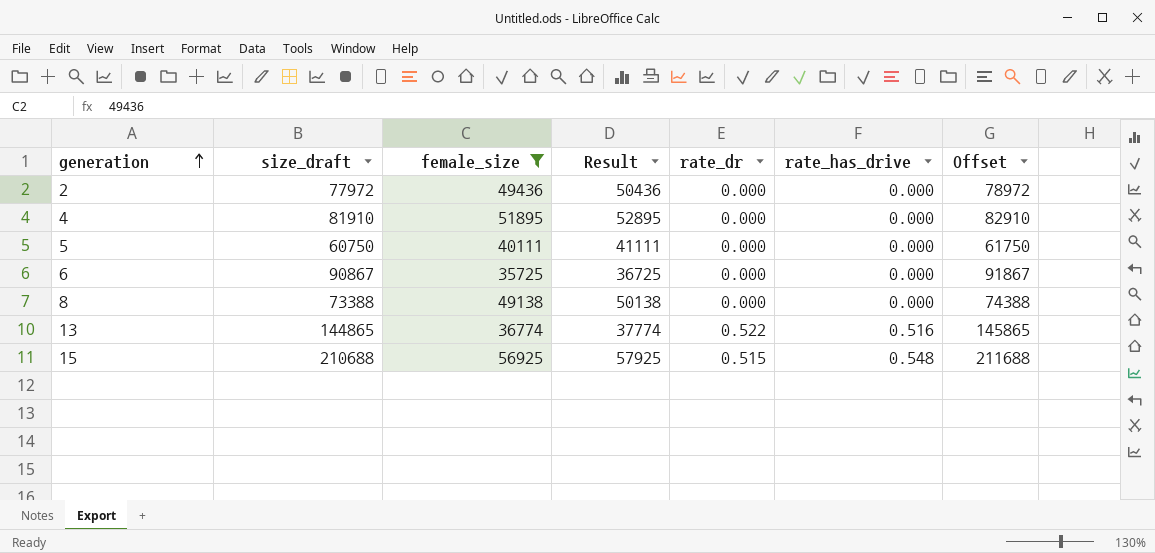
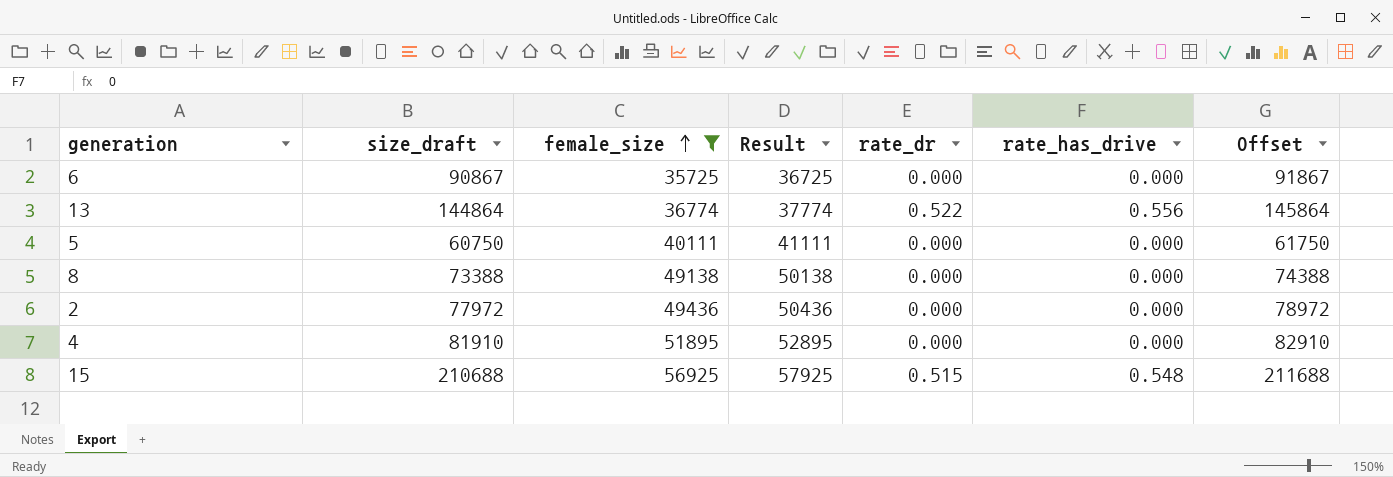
row order: generation ascending -> female_size ascending
13 | size_draft: 144865 -> 144864
13 | rate_has_drive: 0.516 -> 0.556
13 | Offset: 145865 -> 145864

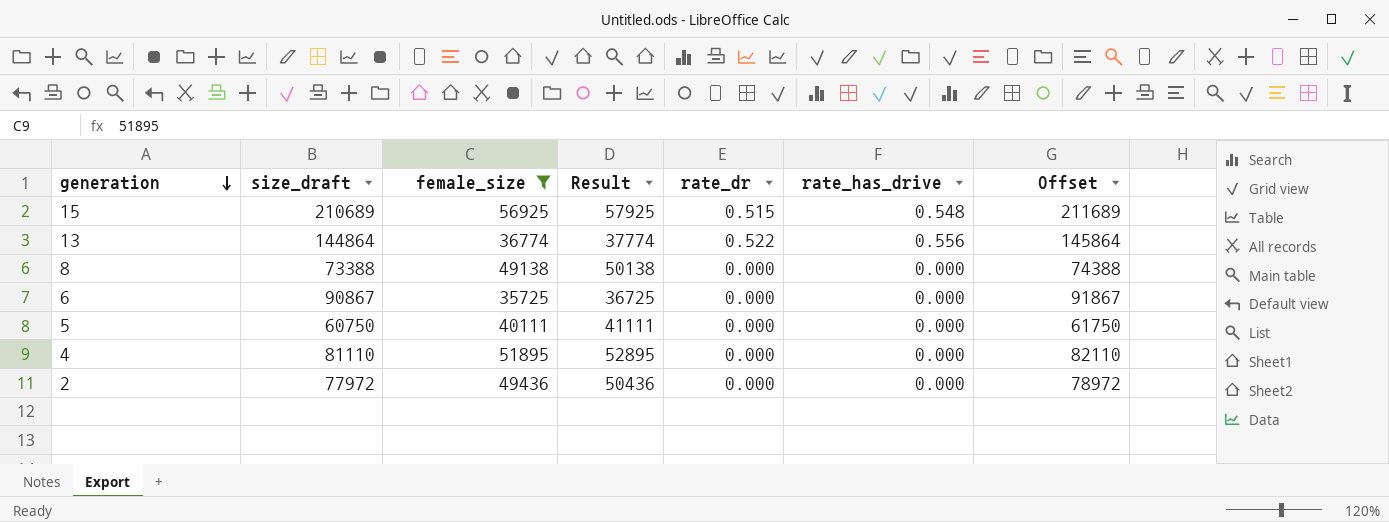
row order: female_size ascending -> generation descending
15 | size_draft: 210688 -> 210689
15 | Offset: 211688 -> 211689
4 | size_draft: 81910 -> 81110
4 | Offset: 82910 -> 82110

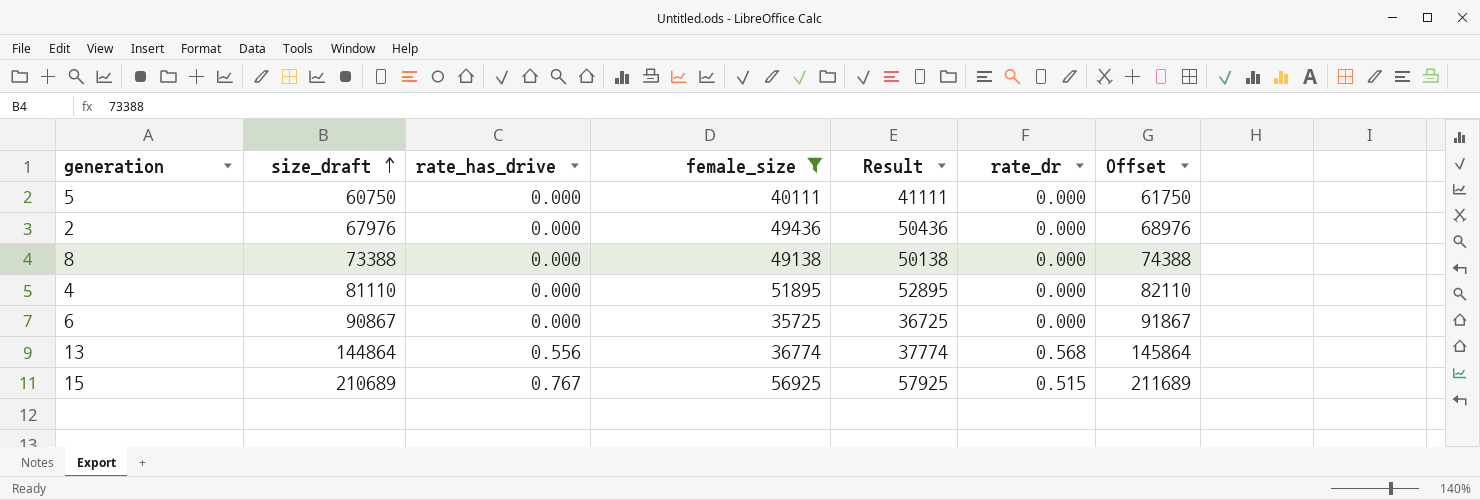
row order: generation descending -> size_draft ascending
column rate_has_drive | position: 6 -> 3
2 | size_draft: 77972 -> 67976
2 | Offset: 78972 -> 68976
13 | rate_dr: 0.522 -> 0.568
15 | rate_has_drive: 0.548 -> 0.767

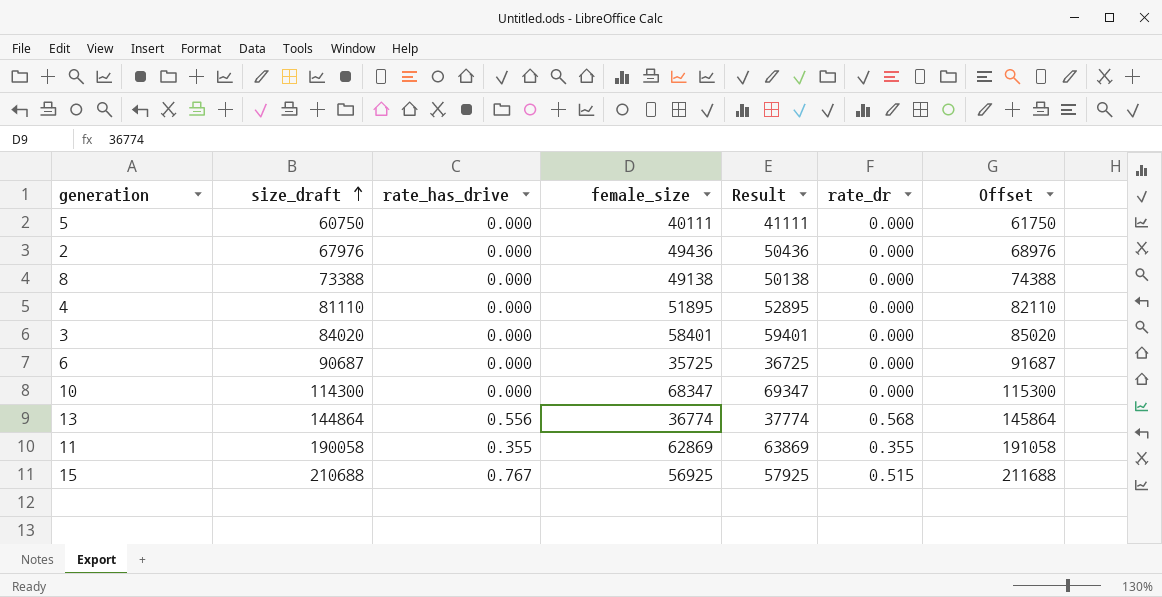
filter: female_size <= 56925 -> none
6 | size_draft: 90867 -> 90687
6 | Offset: 91867 -> 91687
15 | size_draft: 210689 -> 210688
15 | Offset: 211689 -> 211688

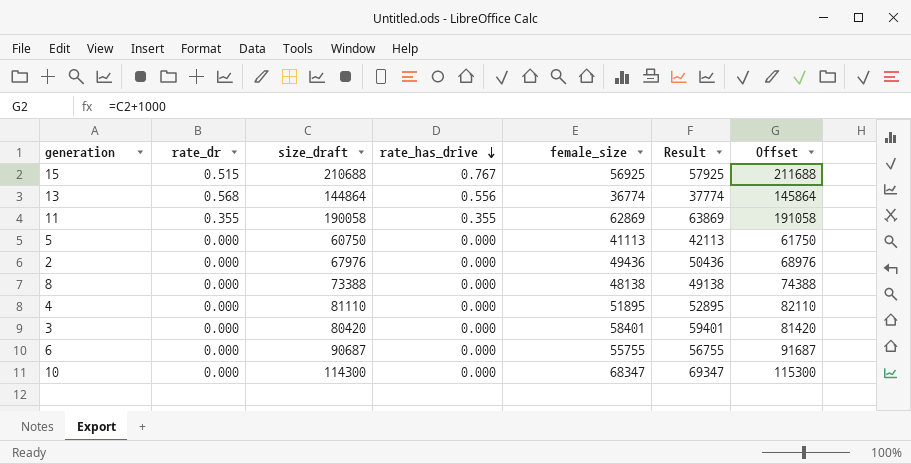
row order: size_draft ascending -> rate_has_drive descending
column rate_dr | position: 6 -> 2
5 | female_size: 40111 -> 41113
5 | Result: 41111 -> 42113
8 | female_size: 49138 -> 48138
8 | Result: 50138 -> 49138
3 | size_draft: 84020 -> 80420
3 | Offset: 85020 -> 81420
6 | female_size: 35725 -> 55755
6 | Result: 36725 -> 56755

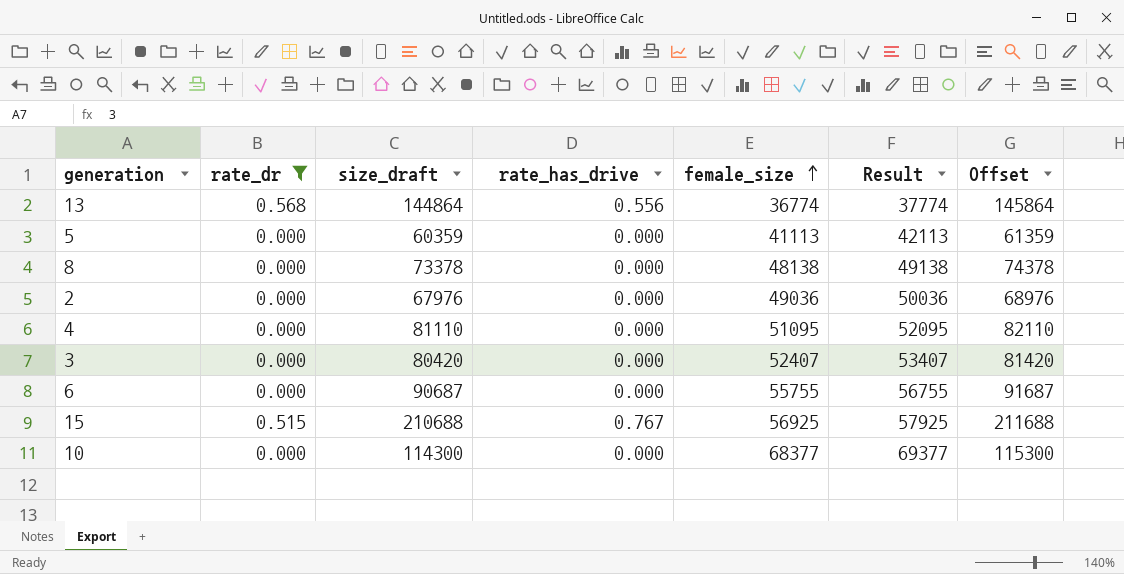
filter: none -> rate_dr != 0.355
row order: rate_has_drive descending -> female_size ascending
5 | size_draft: 60750 -> 60359
5 | Offset: 61750 -> 61359
8 | size_draft: 73388 -> 73378
8 | Offset: 74388 -> 74378
2 | female_size: 49436 -> 49036
2 | Result: 50436 -> 50036
4 | female_size: 51895 -> 51095
4 | Result: 52895 -> 52095
3 | female_size: 58401 -> 52407
3 | Result: 59401 -> 53407
10 | female_size: 68347 -> 68377
10 | Result: 69347 -> 69377

